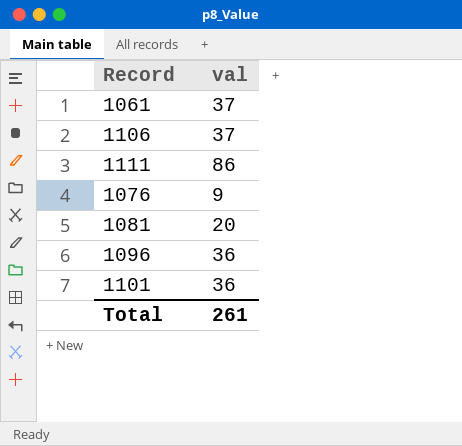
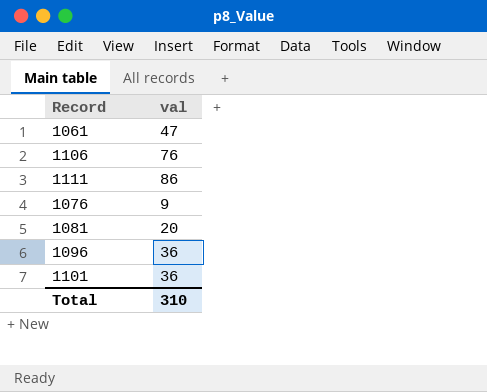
1061 | val: 37 -> 47
1106 | val: 37 -> 76
Total | val: 261 -> 310

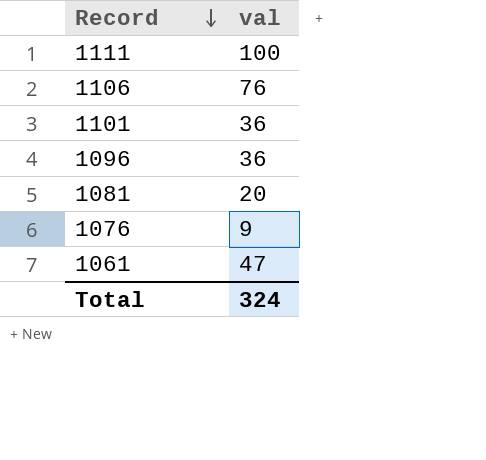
row order: none -> Record descending
1111 | val: 86 -> 100
Total | val: 310 -> 324

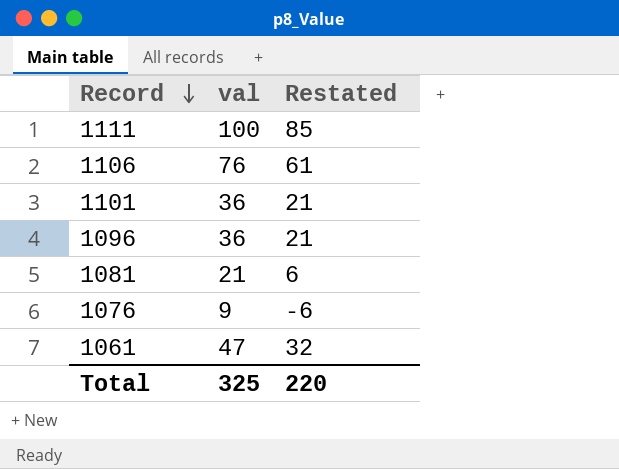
column Restated | formula: none -> [val] - 15
1081 | val: 20 -> 21
Total | val: 324 -> 325

